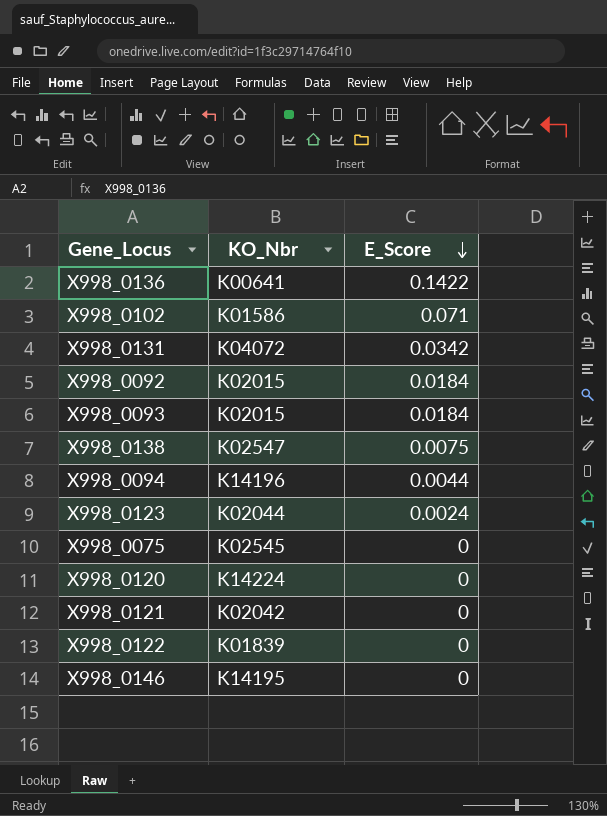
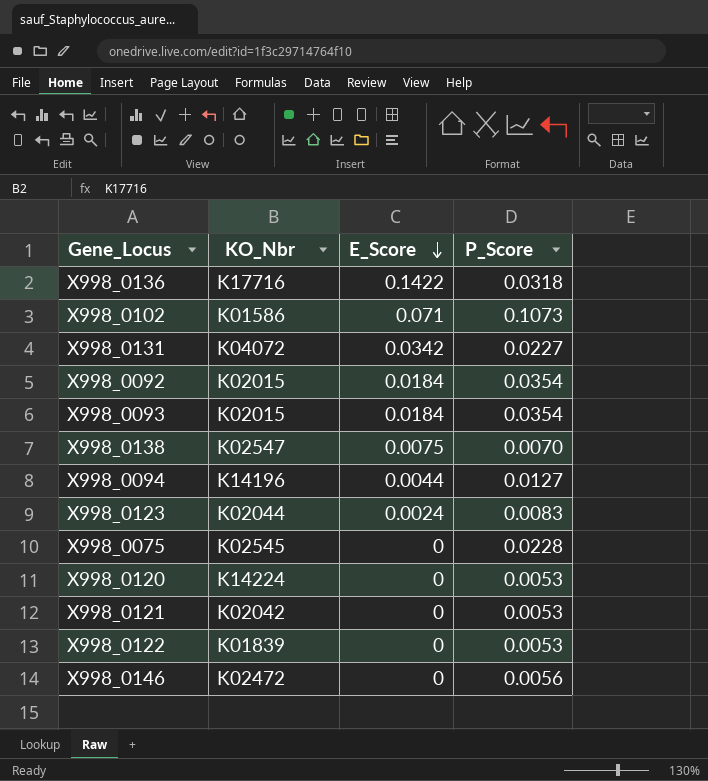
column P_Score | position: none -> 4
X998_0136 | KO_Nbr: K00641 -> K17716
X998_0146 | KO_Nbr: K14195 -> K02472

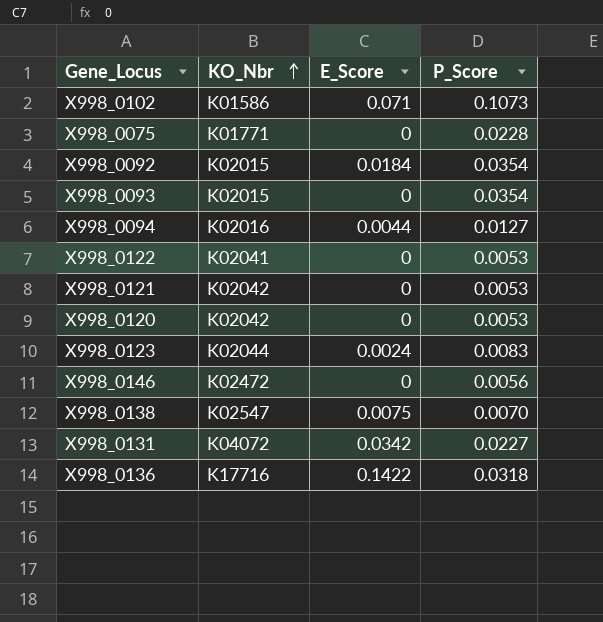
row order: E_Score descending -> KO_Nbr ascending
X998_0075 | KO_Nbr: K02545 -> K01771
X998_0093 | E_Score: 0.0184 -> 0
X998_0094 | KO_Nbr: K14196 -> K02016
X998_0122 | KO_Nbr: K01839 -> K02041
X998_0120 | KO_Nbr: K14224 -> K02042

